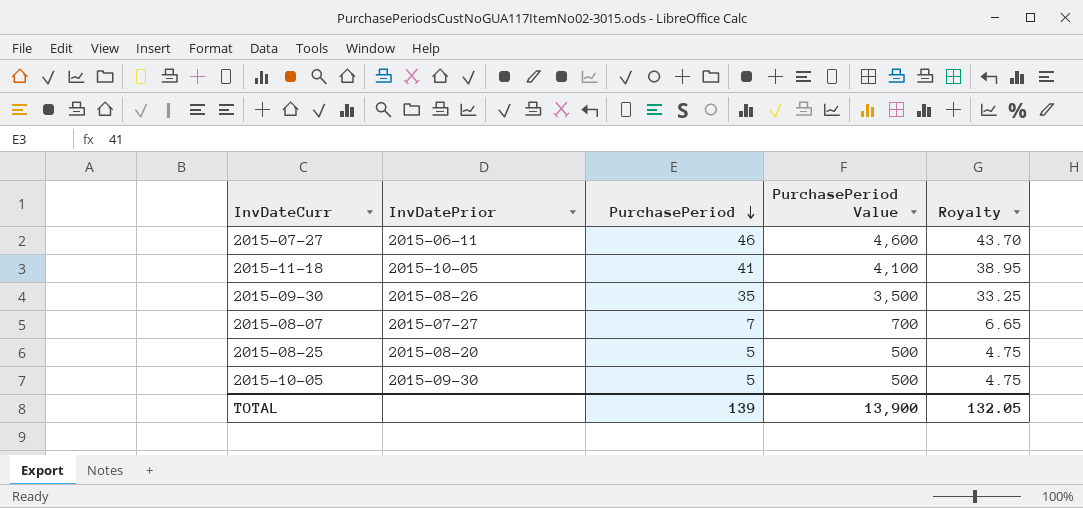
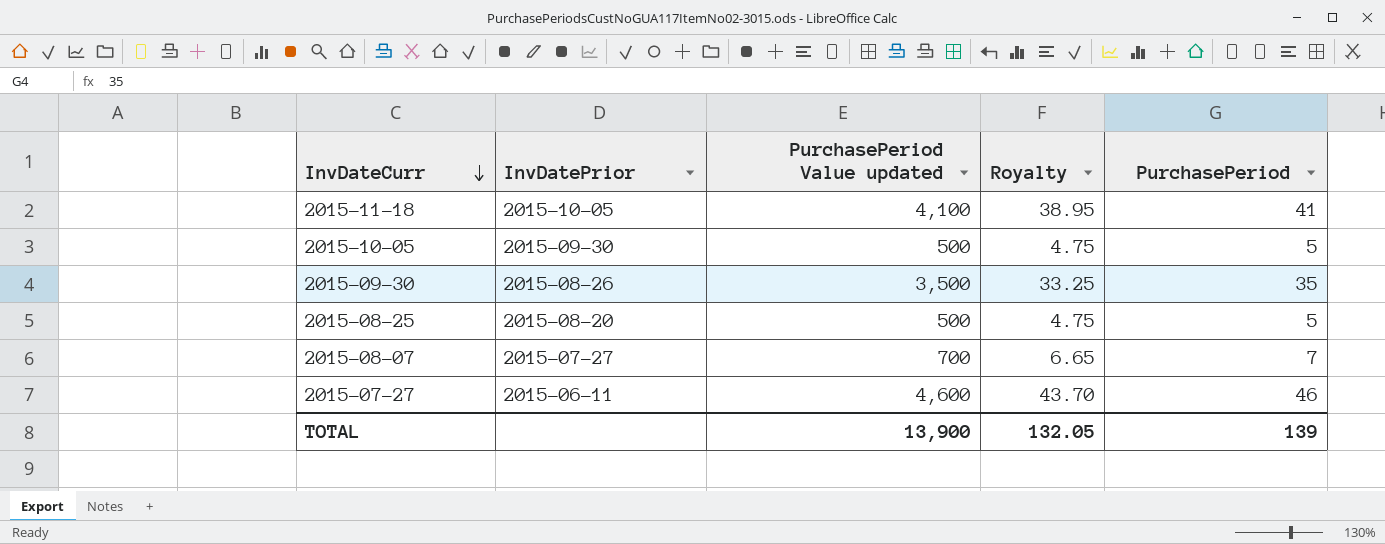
row order: PurchasePeriod descending -> InvDateCurr descending
column name: PurchasePeriod Value -> PurchasePeriod Value updated
column PurchasePeriod | position: 3 -> 5

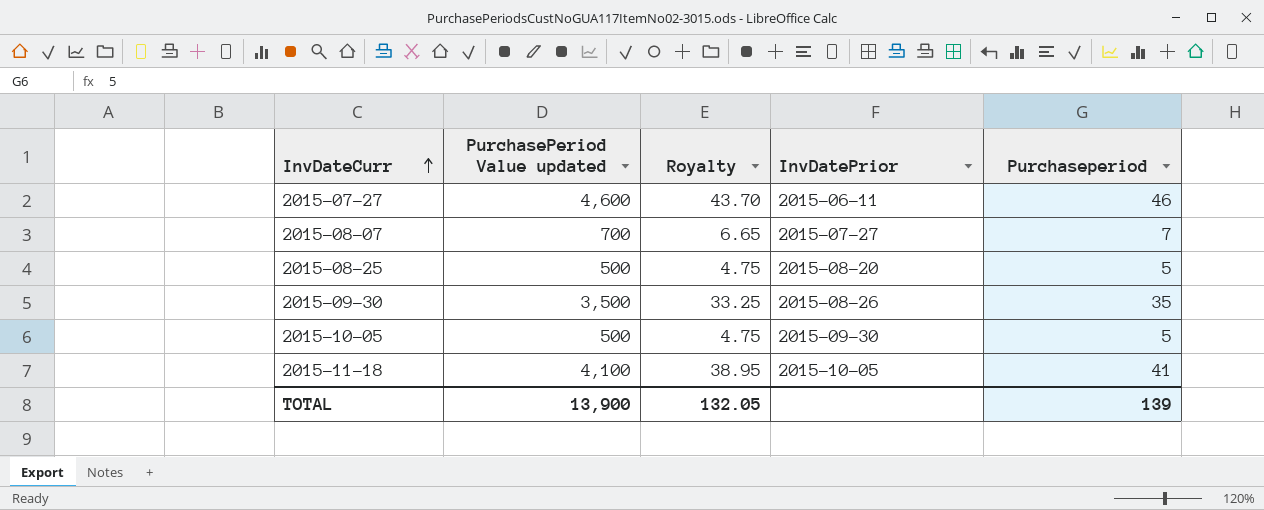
row order: InvDateCurr descending -> InvDateCurr ascending
column InvDatePrior | position: 2 -> 4
column name: PurchasePeriod -> Purchaseperiod

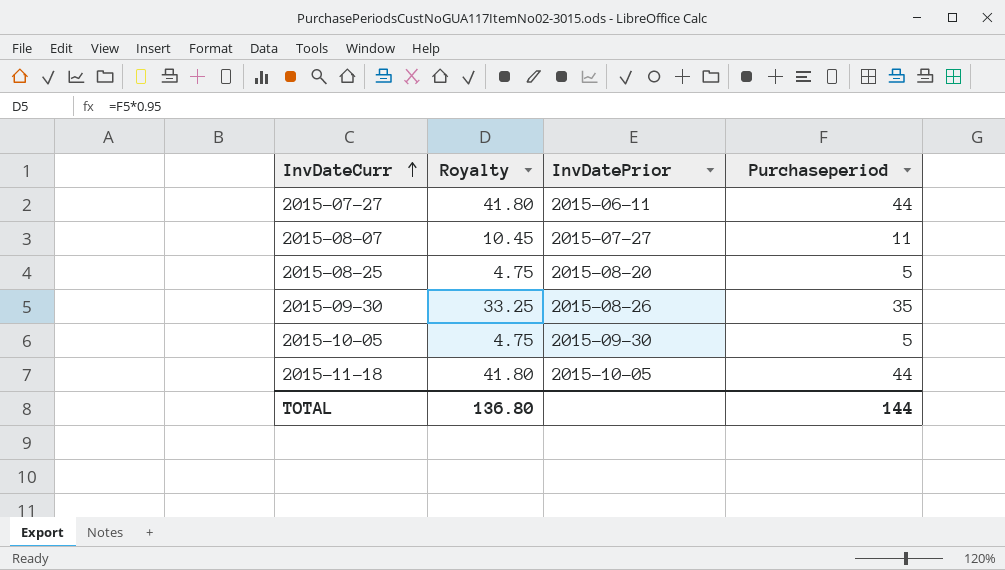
column PurchasePeriod Value updated | formula: [Purchaseperiod] * 100 -> none
2015-07-27 | Royalty: 43.70 -> 41.80
2015-07-27 | Purchaseperiod: 46 -> 44
2015-08-07 | Royalty: 6.65 -> 10.45
2015-08-07 | Purchaseperiod: 7 -> 11
2015-11-18 | Royalty: 38.95 -> 41.80
2015-11-18 | Purchaseperiod: 41 -> 44
TOTAL | Royalty: 132.05 -> 136.80
TOTAL | Purchaseperiod: 139 -> 144

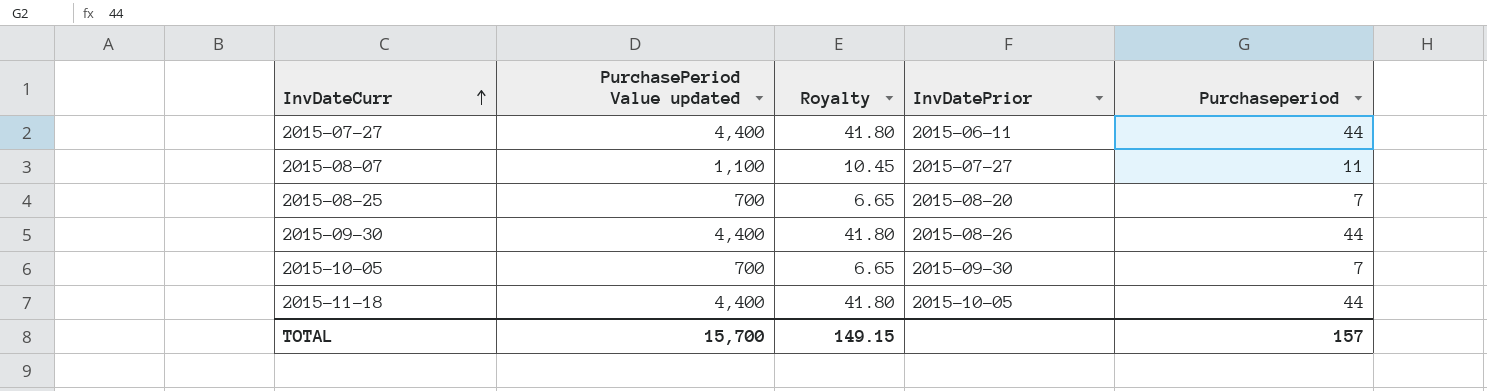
column PurchasePeriod Value updated | formula: none -> [Purchaseperiod] * 100
2015-08-25 | Royalty: 4.75 -> 6.65
2015-08-25 | Purchaseperiod: 5 -> 7
2015-09-30 | Royalty: 33.25 -> 41.80
2015-09-30 | Purchaseperiod: 35 -> 44
2015-10-05 | Royalty: 4.75 -> 6.65
2015-10-05 | Purchaseperiod: 5 -> 7
TOTAL | Royalty: 136.80 -> 149.15
TOTAL | Purchaseperiod: 144 -> 157

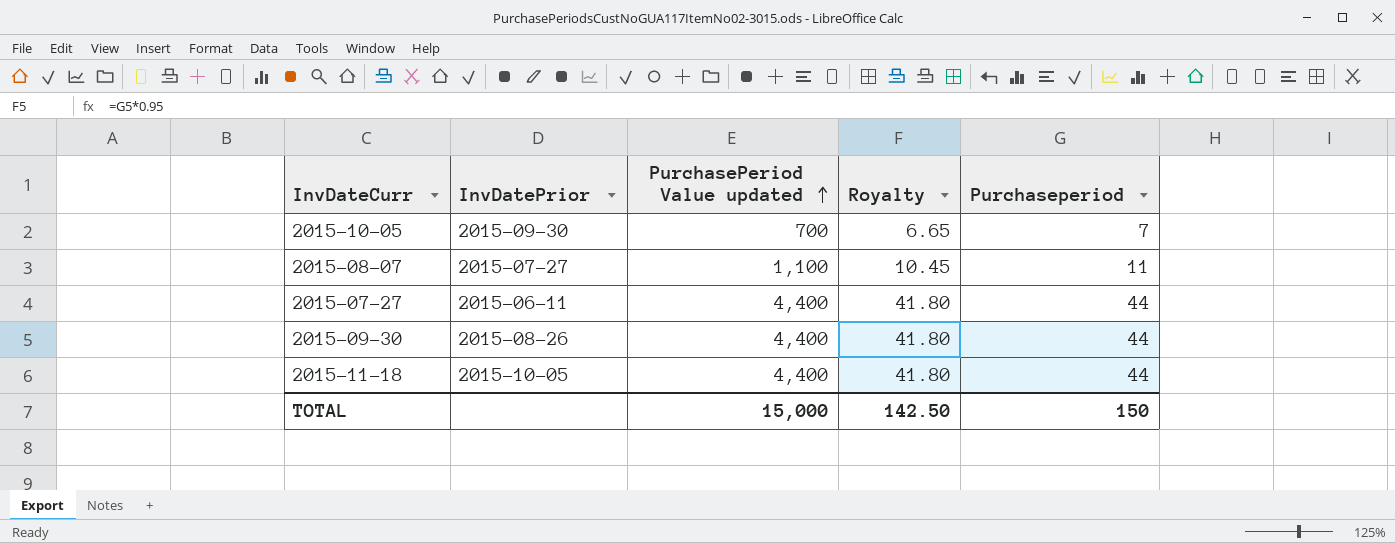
row order: InvDateCurr ascending -> PurchasePeriod Value updated ascending
column InvDatePrior | position: 4 -> 2
row 2015-08-25: 700 | 6.65 | 2015-08-20 | 7 -> none
TOTAL | PurchasePeriod Value updated: 15,700 -> 15,000
TOTAL | Royalty: 149.15 -> 142.50
TOTAL | Purchaseperiod: 157 -> 150

